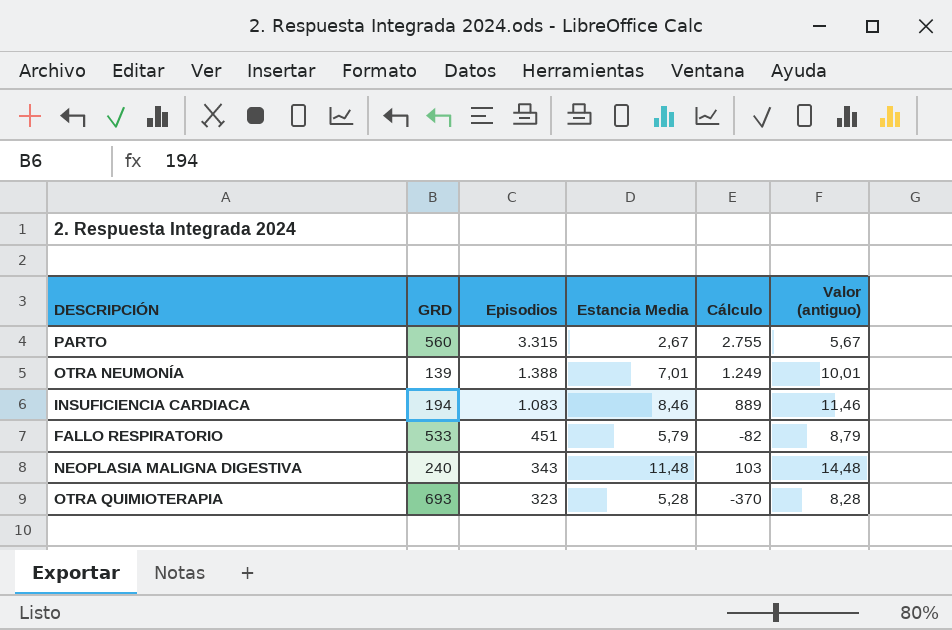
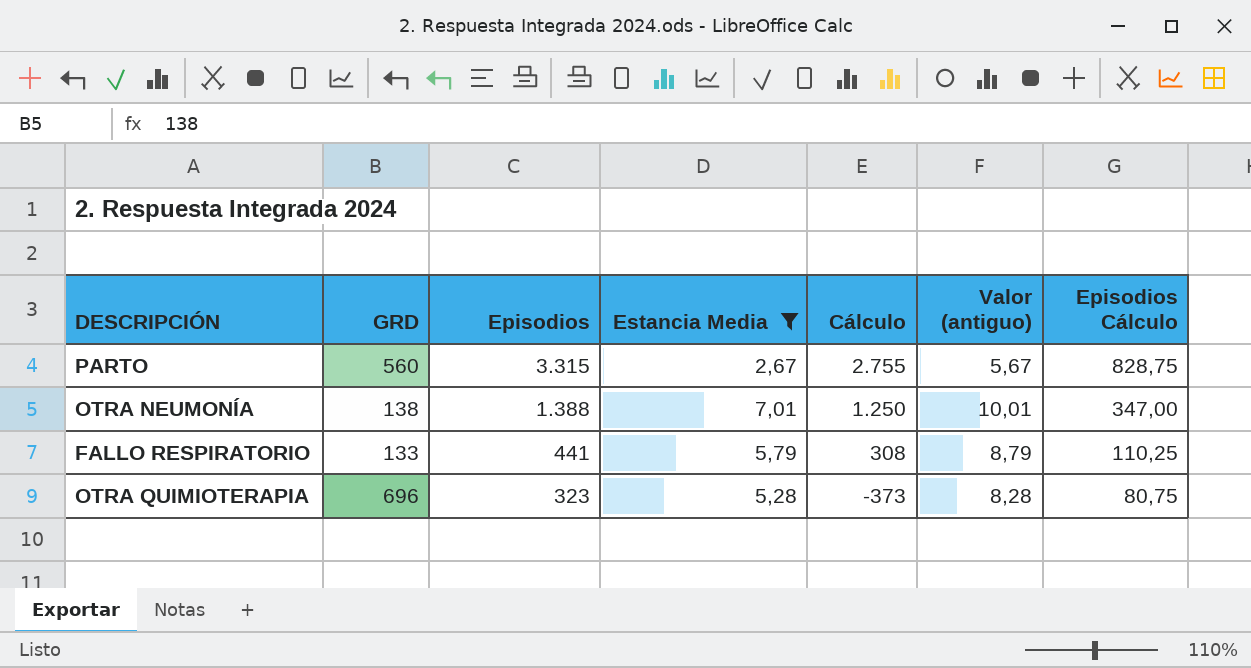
filter: none -> Estancia Media <= 7,01
column Episodios Cálculo | formula: none -> [Episodios] * 0,25
OTRA NEUMONÍA | GRD: 139 -> 138
OTRA NEUMONÍA | Cálculo: 1.249 -> 1.250
FALLO RESPIRATORIO | GRD: 533 -> 133
FALLO RESPIRATORIO | Episodios: 451 -> 441
FALLO RESPIRATORIO | Cálculo: -82 -> 308
OTRA QUIMIOTERAPIA | GRD: 693 -> 696
OTRA QUIMIOTERAPIA | Cálculo: -370 -> -373

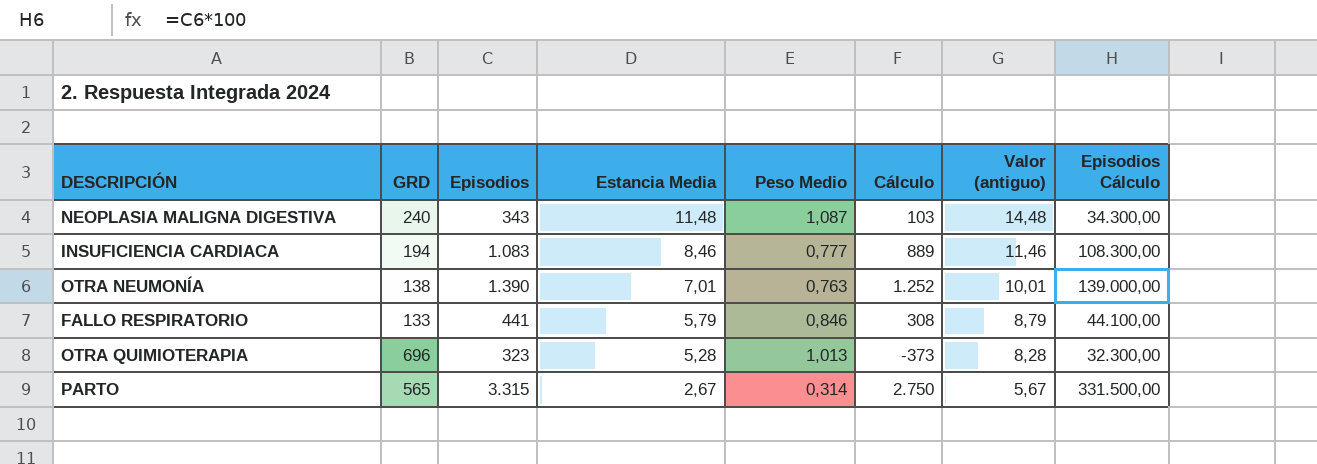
filter: Estancia Media <= 7,01 -> none
row order: Episodios descending -> Estancia Media descending
column Peso Medio | position: none -> 5
column Episodios Cálculo | formula: [Episodios] * 0,25 -> [Episodios] * 100
OTRA NEUMONÍA | Episodios: 1.388 -> 1.390
OTRA NEUMONÍA | Cálculo: 1.250 -> 1.252
PARTO | GRD: 560 -> 565
PARTO | Cálculo: 2.755 -> 2.750

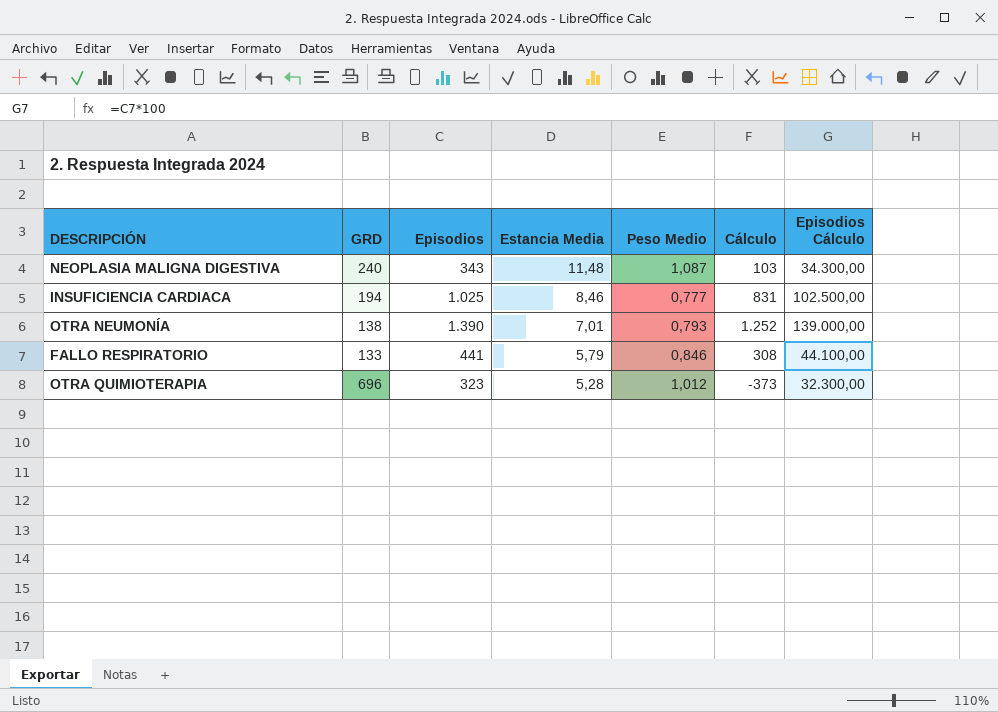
column Valor (antiguo) | formula: [Estancia Media] + 3 -> none
row PARTO: 565 | 3.315 | 2,67 | 0,314 | 2.750 | 5,67 | 331.500,00 -> none
INSUFICIENCIA CARDIACA | Episodios: 1.083 -> 1.025
INSUFICIENCIA CARDIACA | Cálculo: 889 -> 831
INSUFICIENCIA CARDIACA | Episodios Cálculo: 108.300,00 -> 102.500,00
OTRA NEUMONÍA | Peso Medio: 0,763 -> 0,793
OTRA QUIMIOTERAPIA | Peso Medio: 1,013 -> 1,012

